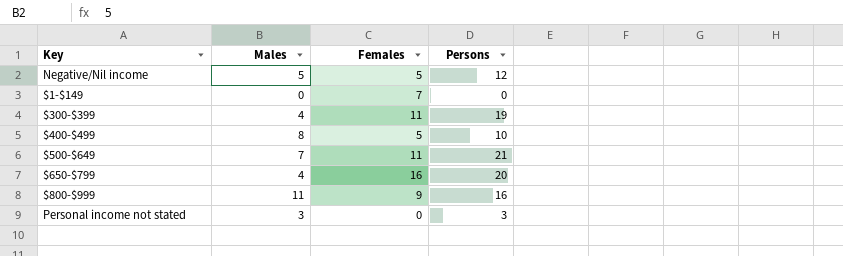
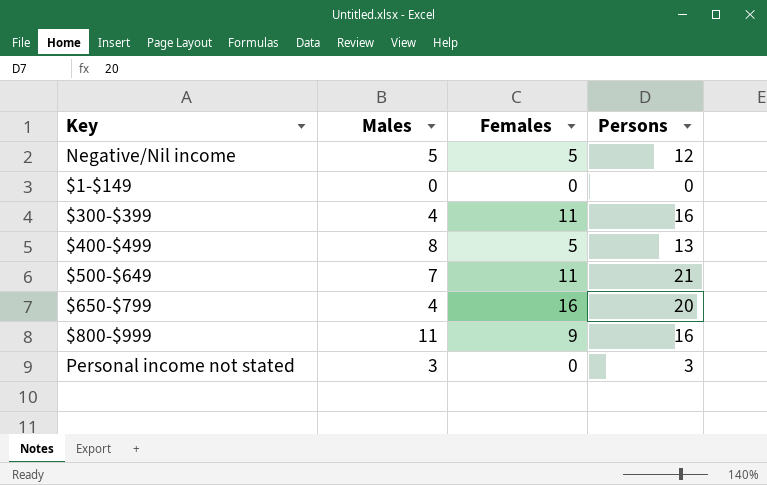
$1-$149 | Females: 7 -> 0
$300-$399 | Persons: 19 -> 16
$400-$499 | Persons: 10 -> 13

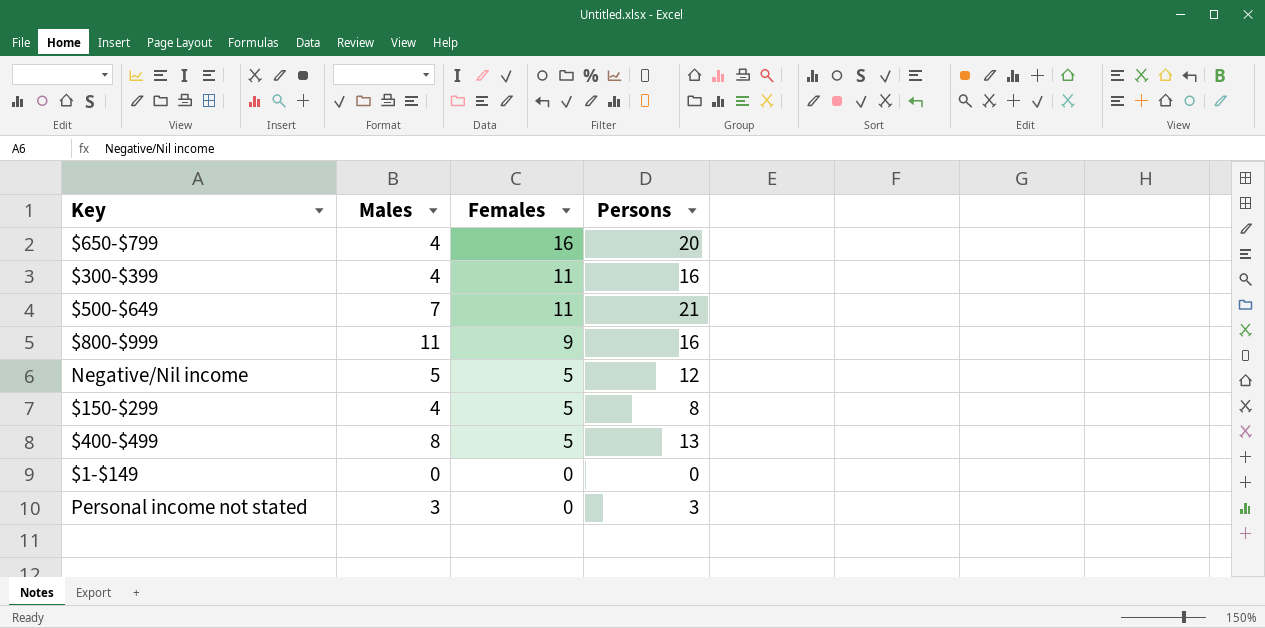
row order: none -> Females descending
row $150-$299: none -> 4 | 5 | 8

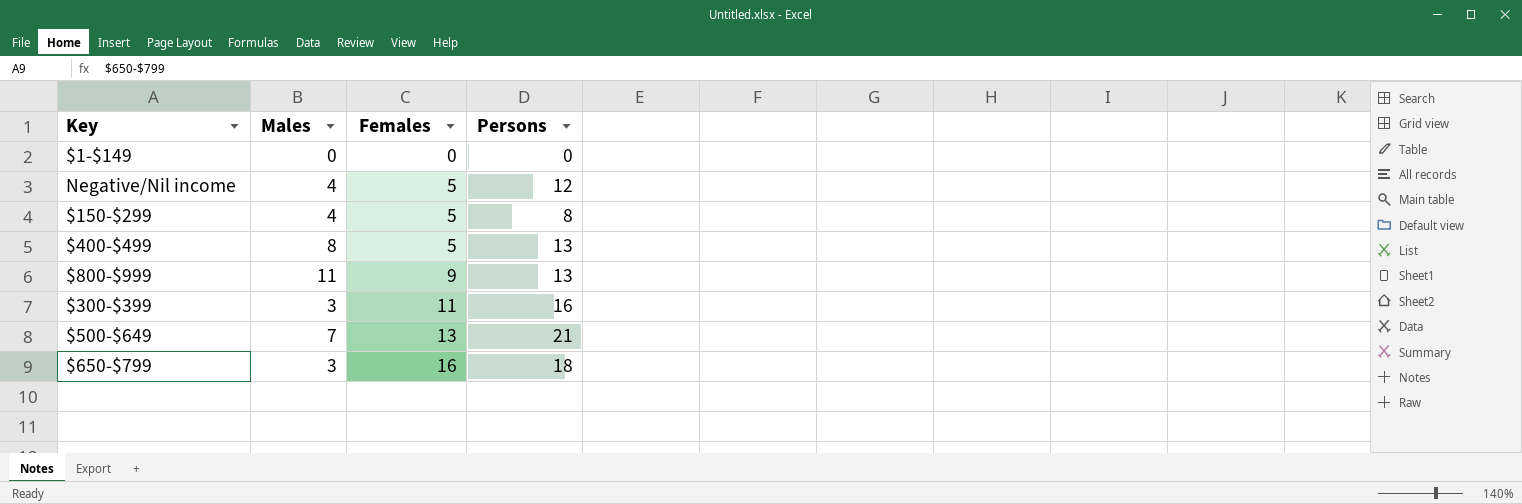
row order: Females descending -> Females ascending
row Personal income not stated: 3 | 0 | 3 -> none
Negative/Nil income | Males: 5 -> 4
$800-$999 | Persons: 16 -> 13
$300-$399 | Males: 4 -> 3
$500-$649 | Females: 11 -> 13
$650-$799 | Males: 4 -> 3
$650-$799 | Persons: 20 -> 18

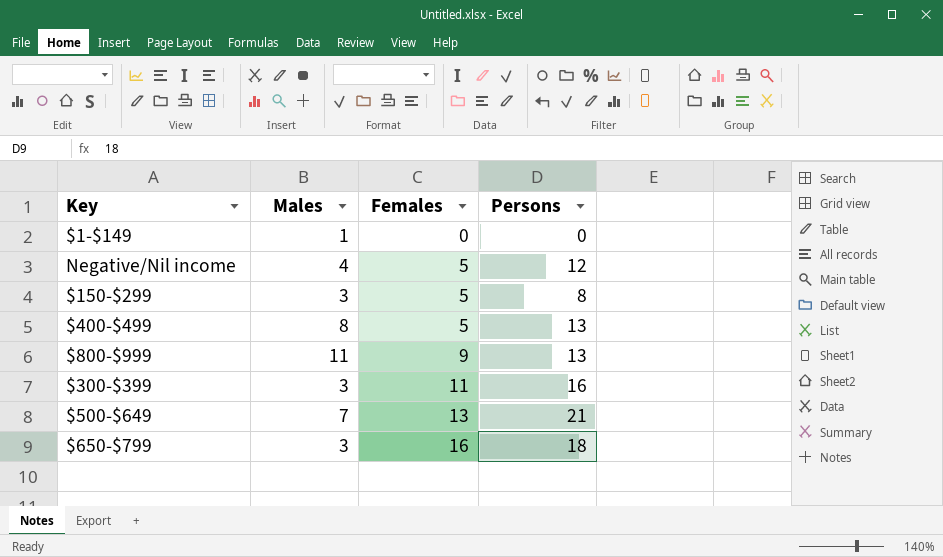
$1-$149 | Males: 0 -> 1
$150-$299 | Males: 4 -> 3

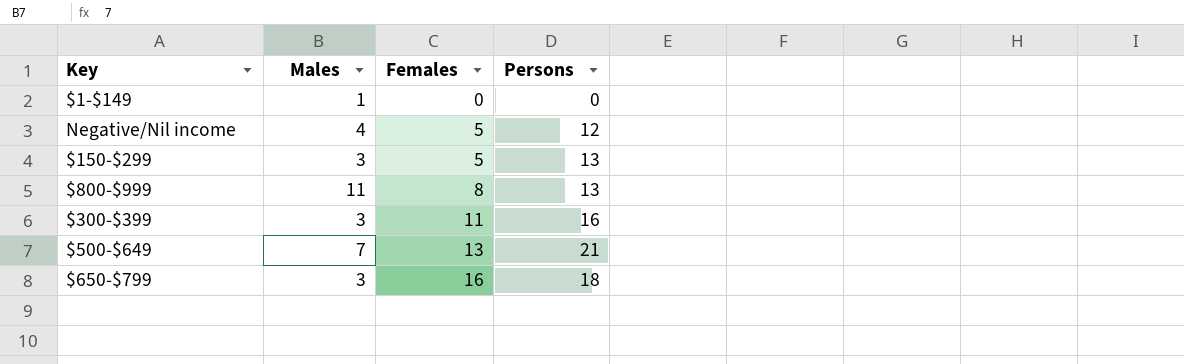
row $400-$499: 8 | 5 | 13 -> none
$150-$299 | Persons: 8 -> 13
$800-$999 | Females: 9 -> 8

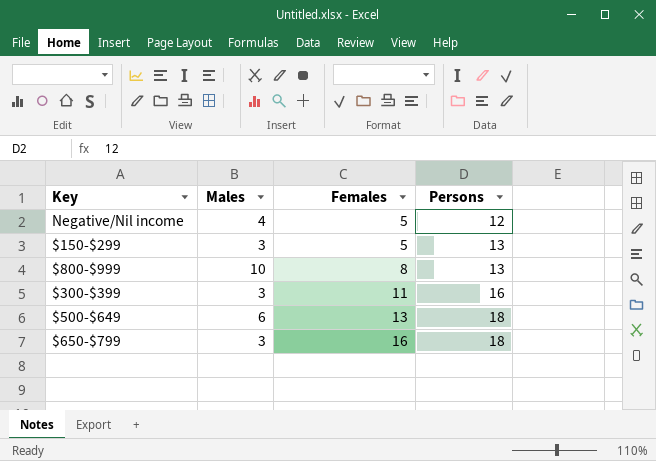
row $1-$149: 1 | 0 | 0 -> none
$800-$999 | Males: 11 -> 10
$500-$649 | Males: 7 -> 6
$500-$649 | Persons: 21 -> 18

